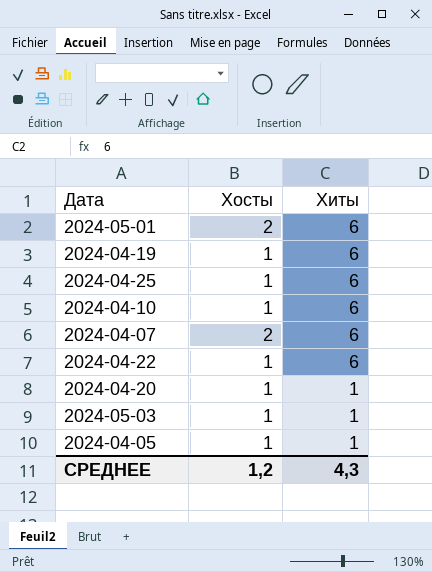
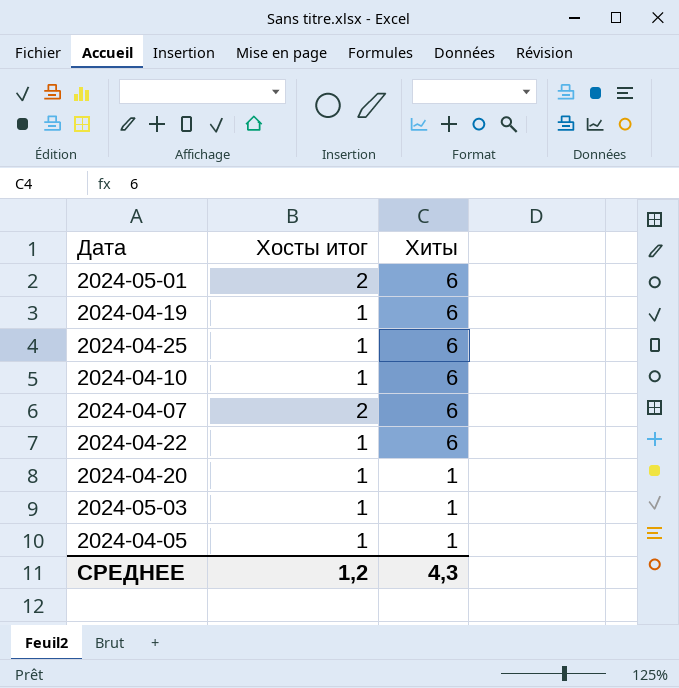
column name: Хосты -> Хосты итог

